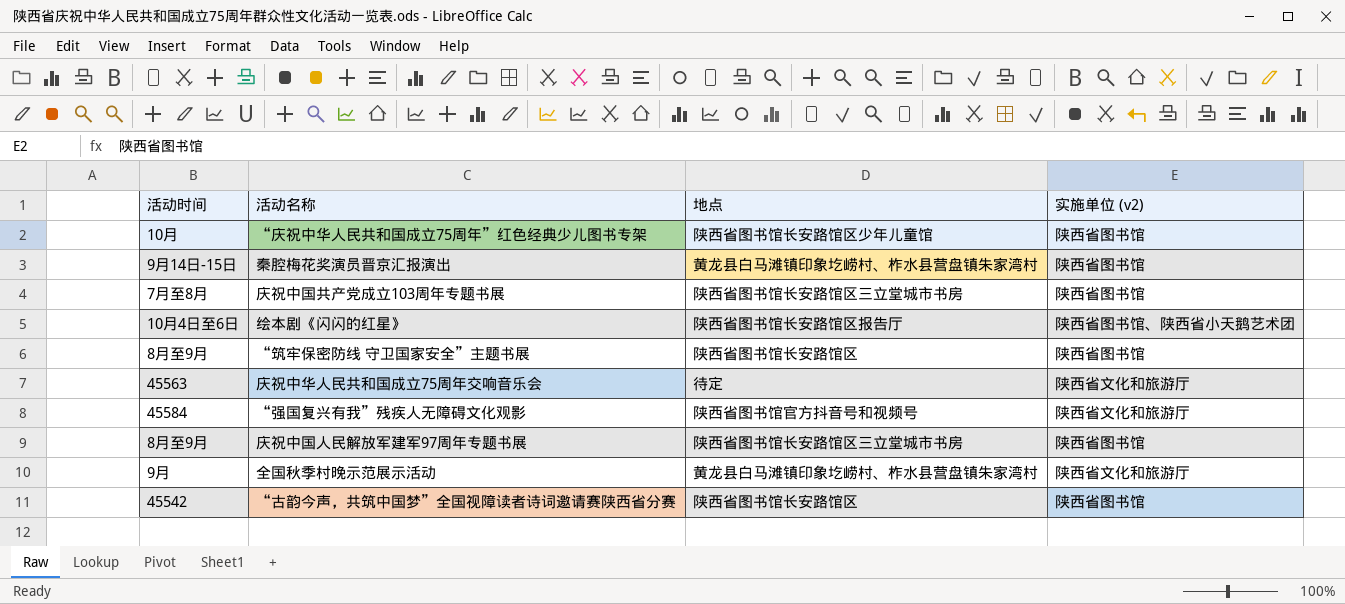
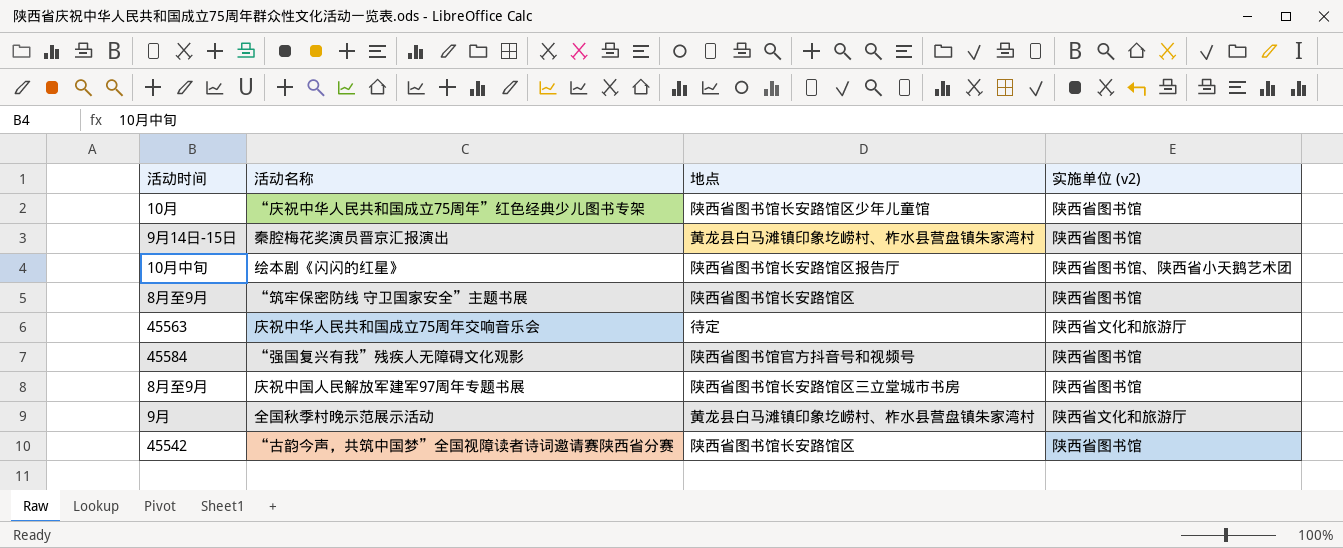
row 庆祝中国共产党成立103周年专题书展: 7月至8月 | 陕西省图书馆长安路馆区三立堂城市书房 | 陕西省图书馆 -> none
绘本剧《闪闪的红星》 | 活动时间: 10月4日至6日 -> 10月中旬
“强国复兴有我”残疾人无障碍文化观影 | 实施单位 (v2): 陕西省文化和旅游厅 -> 陕西省图书馆

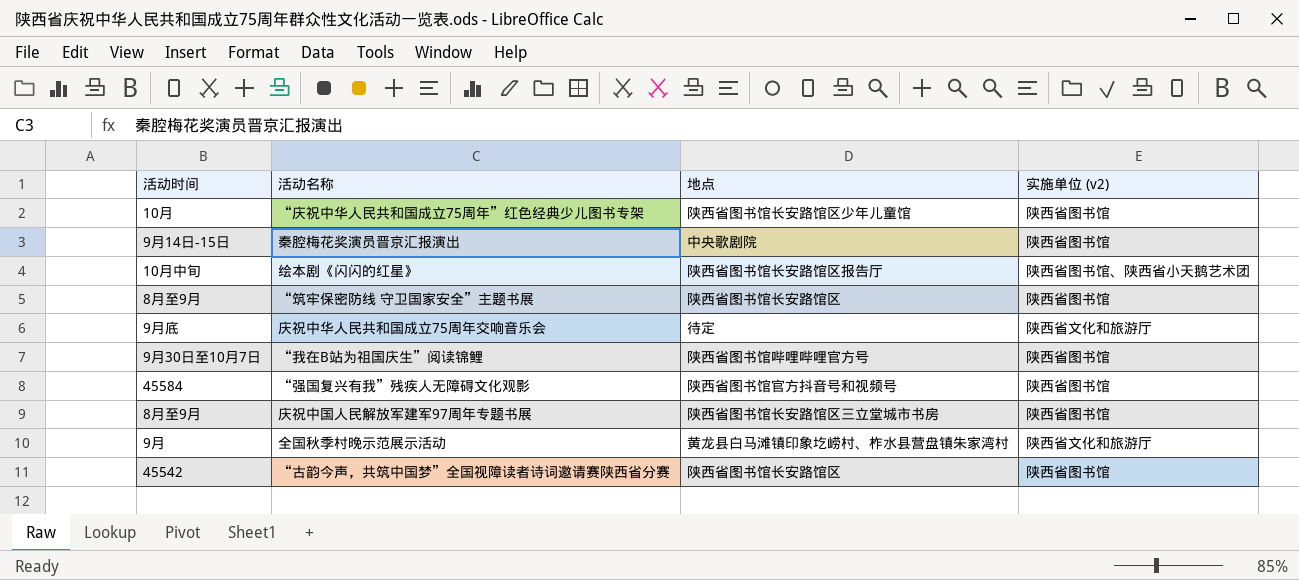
秦腔梅花奖演员晋京汇报演出 | 地点: 黄龙县白马滩镇印象圪崂村、柞水县营盘镇朱家湾村 -> 中央歌剧院
庆祝中华人民共和国成立75周年交响音乐会 | 活动时间: 45563 -> 9月底
row “我在B站为祖国庆生”阅读锦鲤: none -> 9月30日至10月7日 | 陕西省图书馆哔哩哔哩官方号 | 陕西省图书馆

